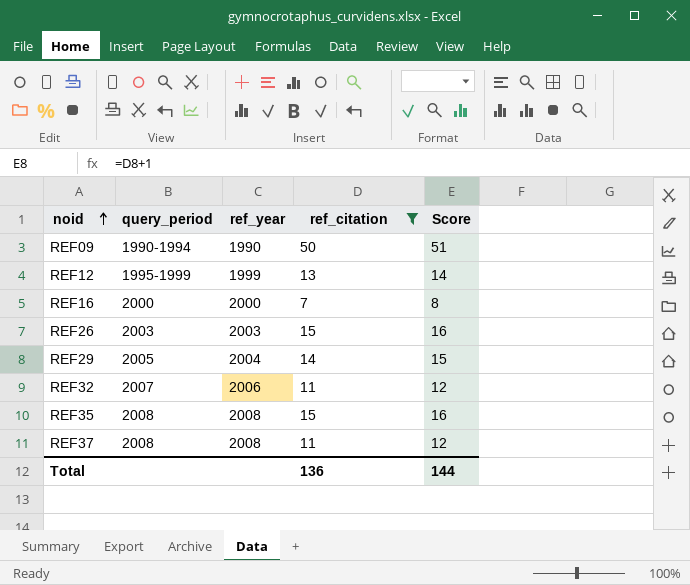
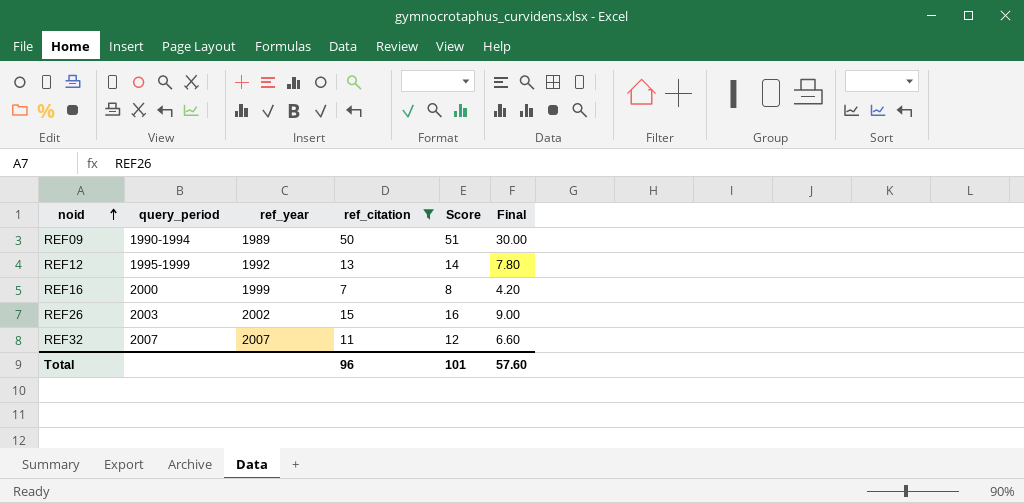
column Final | formula: none -> [ref_citation] * 0.6
row REF29: 2005 | 2004 | 14 | 15 -> none
row REF35: 2008 | 2008 | 15 | 16 -> none
row REF37: 2008 | 2008 | 11 | 12 -> none
REF09 | ref_year: 1990 -> 1989
REF12 | ref_year: 1999 -> 1992
REF16 | ref_year: 2000 -> 1999
REF26 | ref_year: 2003 -> 2002
REF32 | ref_year: 2006 -> 2007
Total | ref_citation: 136 -> 96
Total | Score: 144 -> 101

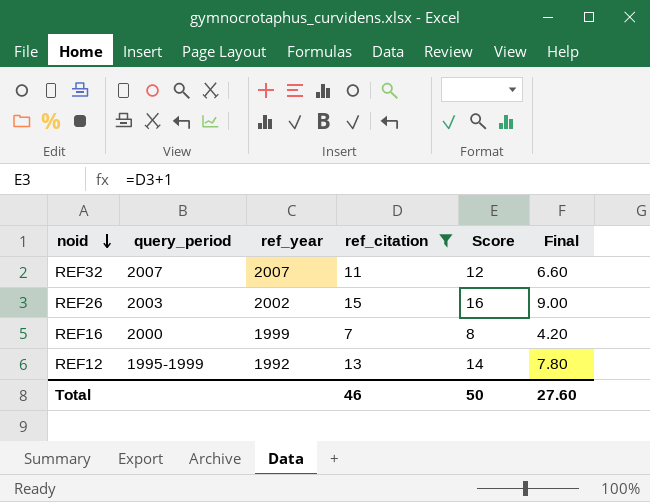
row order: noid ascending -> noid descending
row REF09: 1990-1994 | 1989 | 50 | 51 | 30.00 -> none
Total | ref_citation: 96 -> 46
Total | Score: 101 -> 50
Total | Final: 57.60 -> 27.60

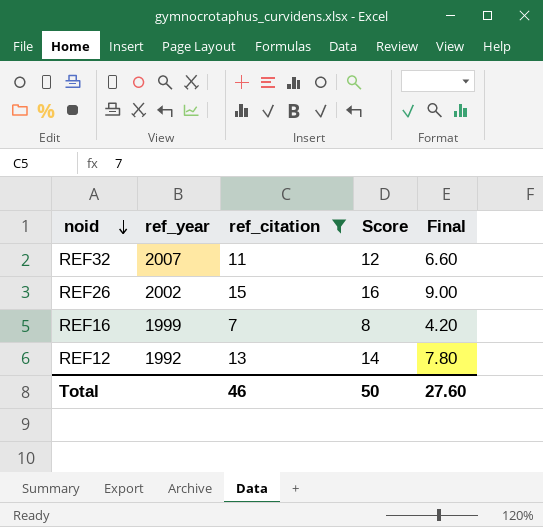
column query_period | position: 2 -> none

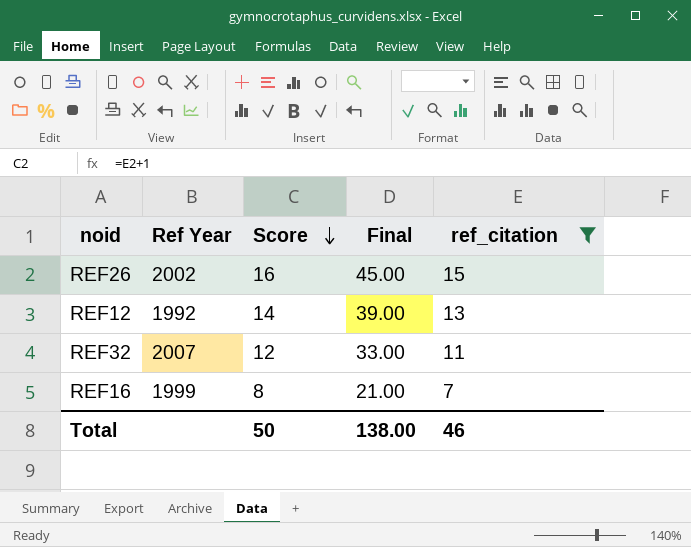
row order: noid descending -> Score descending
column name: ref_year -> Ref Year
column Final | formula: [ref_citation] * 0.6 -> [ref_citation] * 3
column ref_citation | position: 3 -> 5
Total | Final: 27.60 -> 138.00

